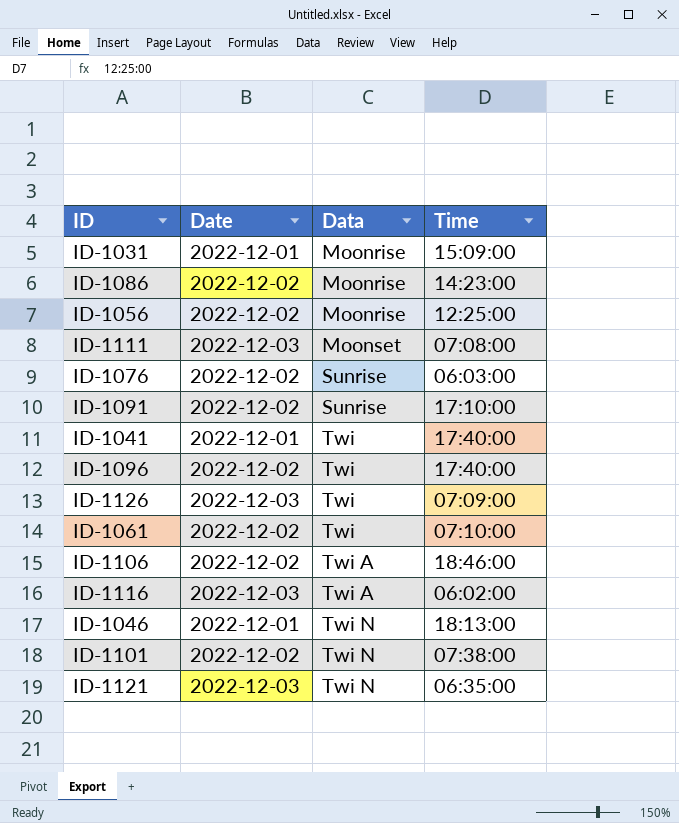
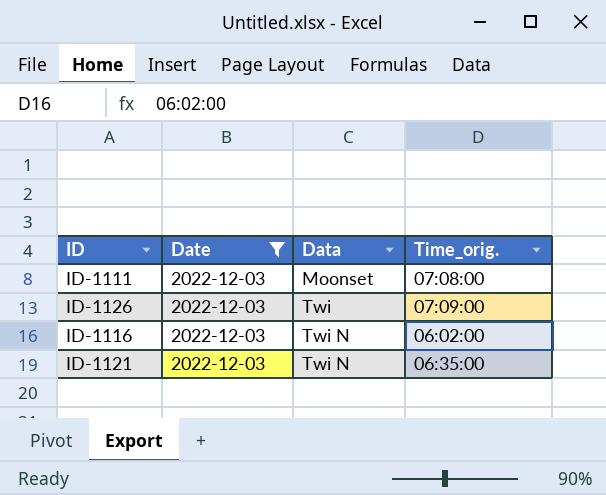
filter: none -> Date = 2022-12-03
column name: Time -> Time_orig.
ID-1116 | Data: Twi A -> Twi N

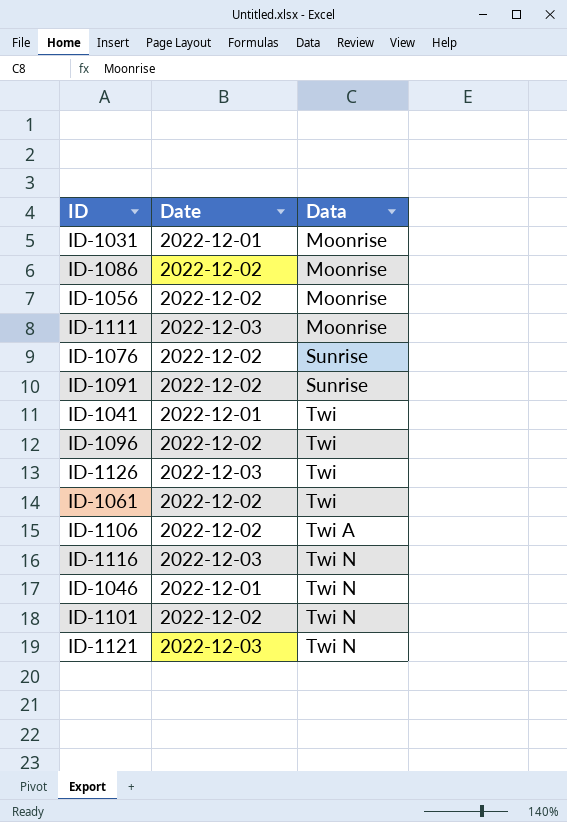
filter: Date = 2022-12-03 -> none
column Time_orig. | position: 4 -> none
ID-1111 | Data: Moonset -> Moonrise

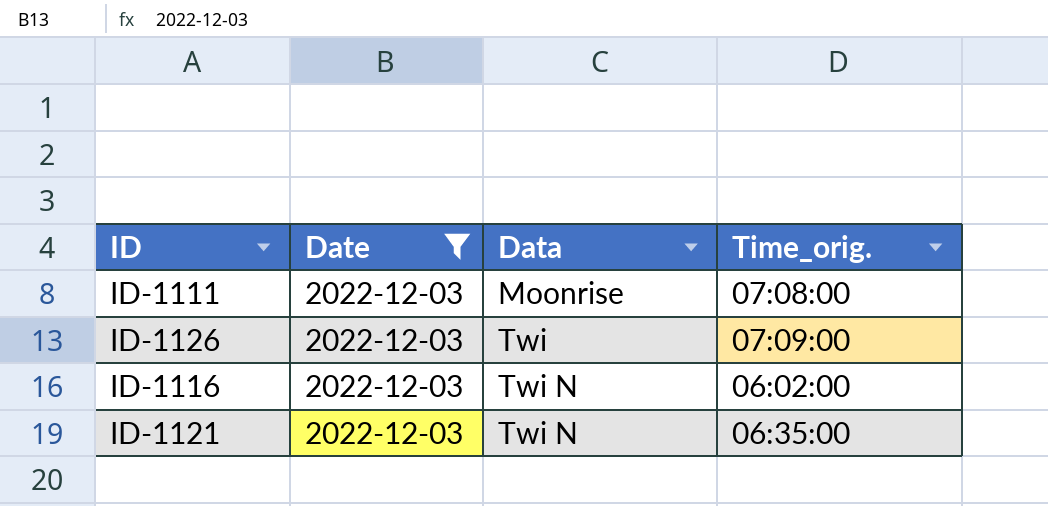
filter: none -> Date = 2022-12-03
column Time_orig. | position: none -> 4

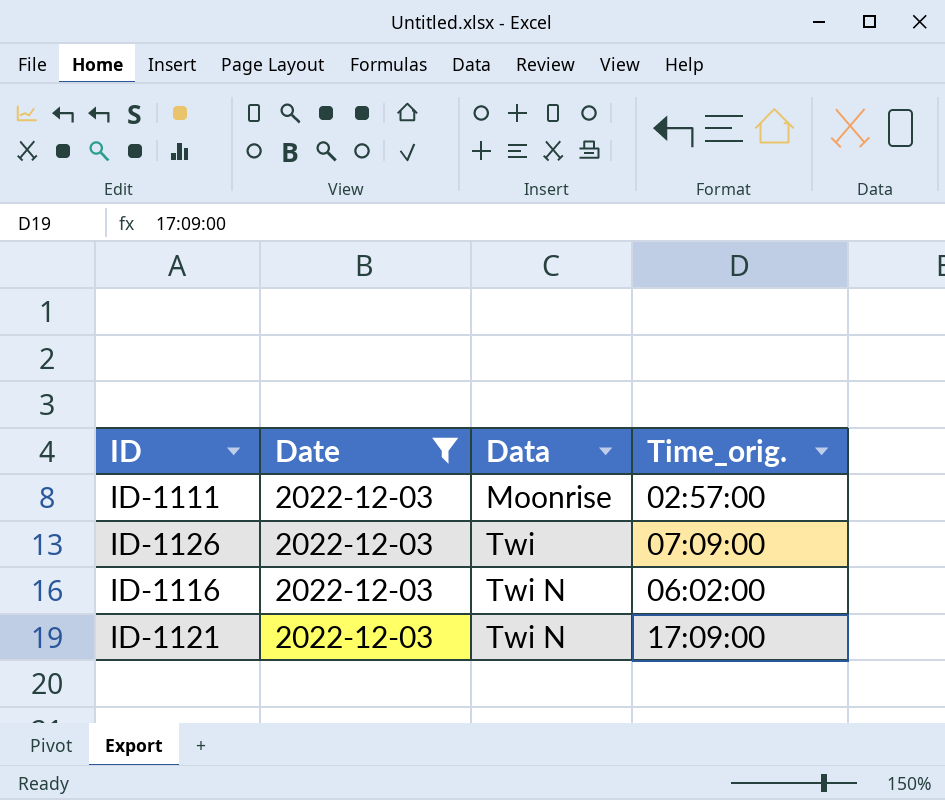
ID-1111 | Time_orig.: 07:08:00 -> 02:57:00
ID-1121 | Time_orig.: 06:35:00 -> 17:09:00

